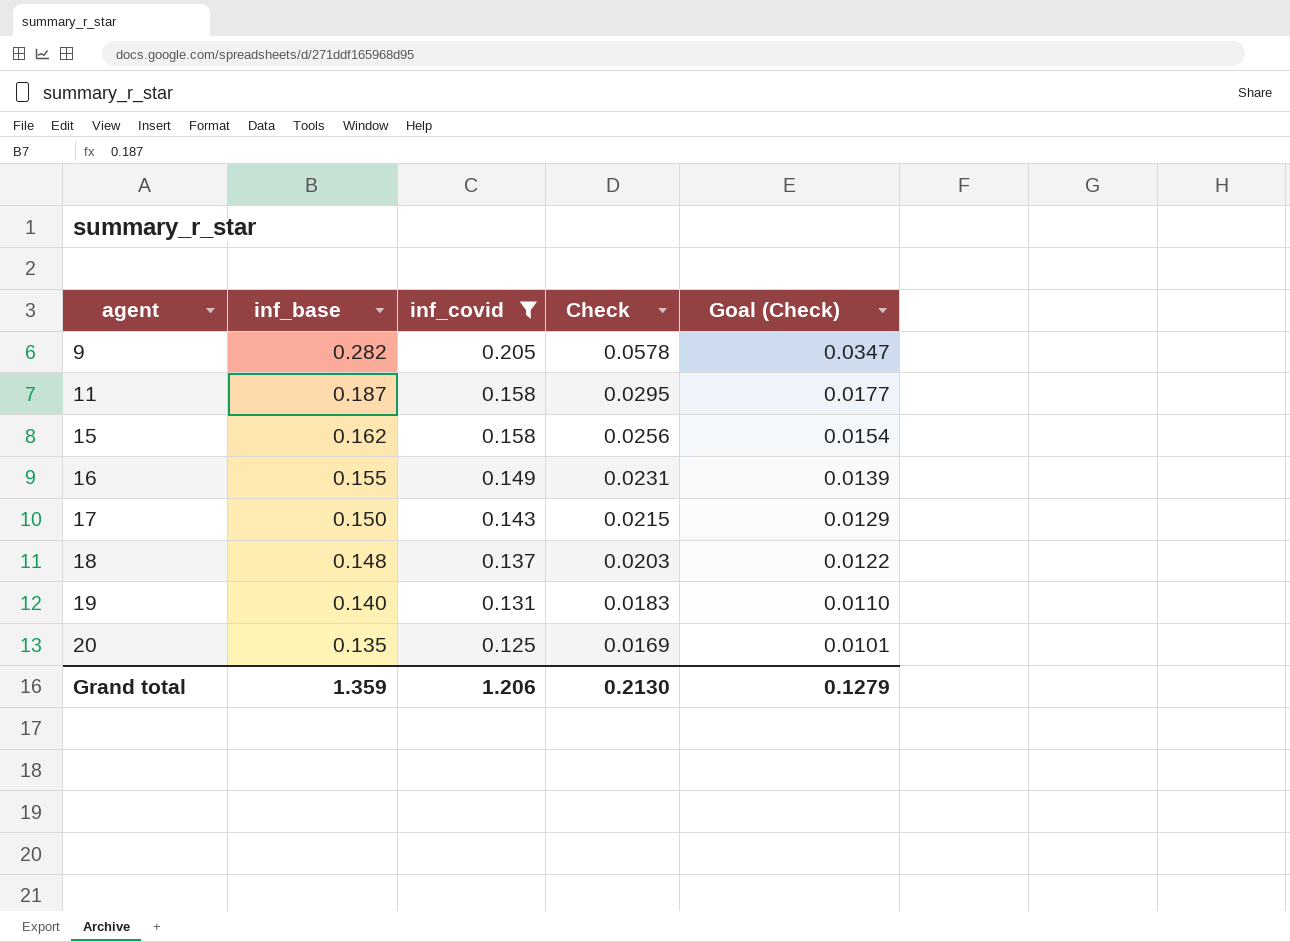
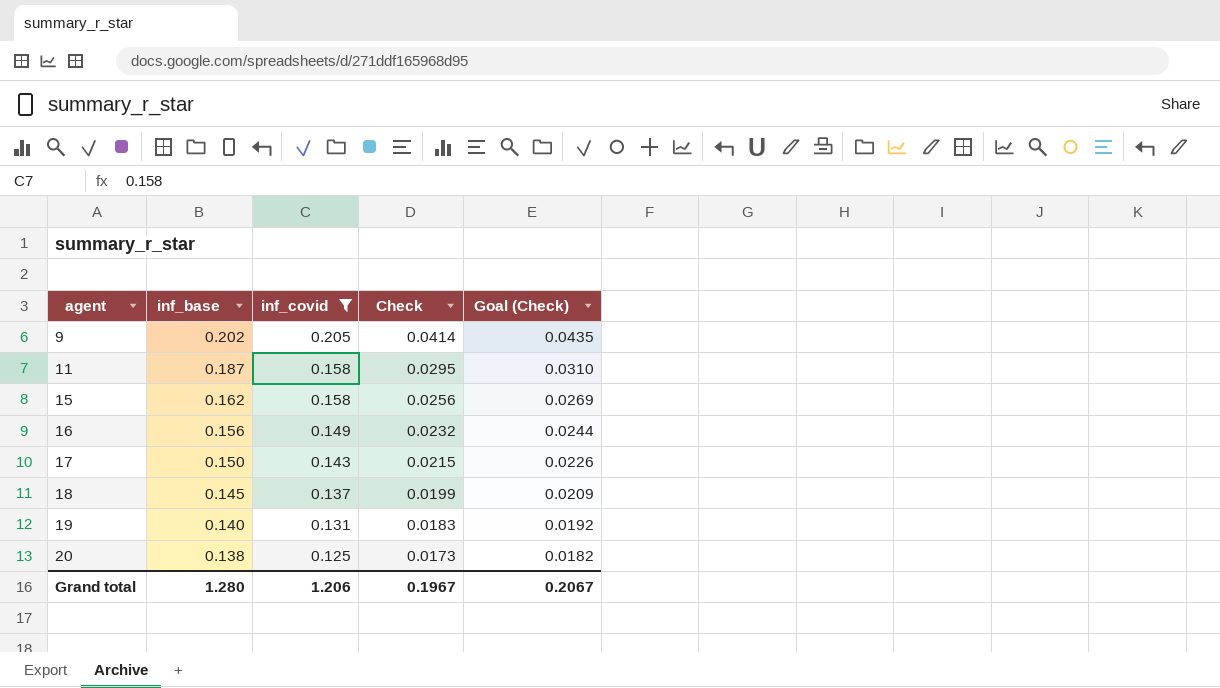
column Goal (Check) | formula: [Check] * 0.6 -> [Check] * 1.05
9 | inf_base: 0.282 -> 0.202
9 | Check: 0.0578 -> 0.0414
16 | inf_base: 0.155 -> 0.156
16 | Check: 0.0231 -> 0.0232
18 | inf_base: 0.148 -> 0.145
18 | Check: 0.0203 -> 0.0199
20 | inf_base: 0.135 -> 0.138
20 | Check: 0.0169 -> 0.0173
Grand total | inf_base: 1.359 -> 1.280
Grand total | Check: 0.2130 -> 0.1967
Grand total | Goal (Check): 0.1279 -> 0.2067

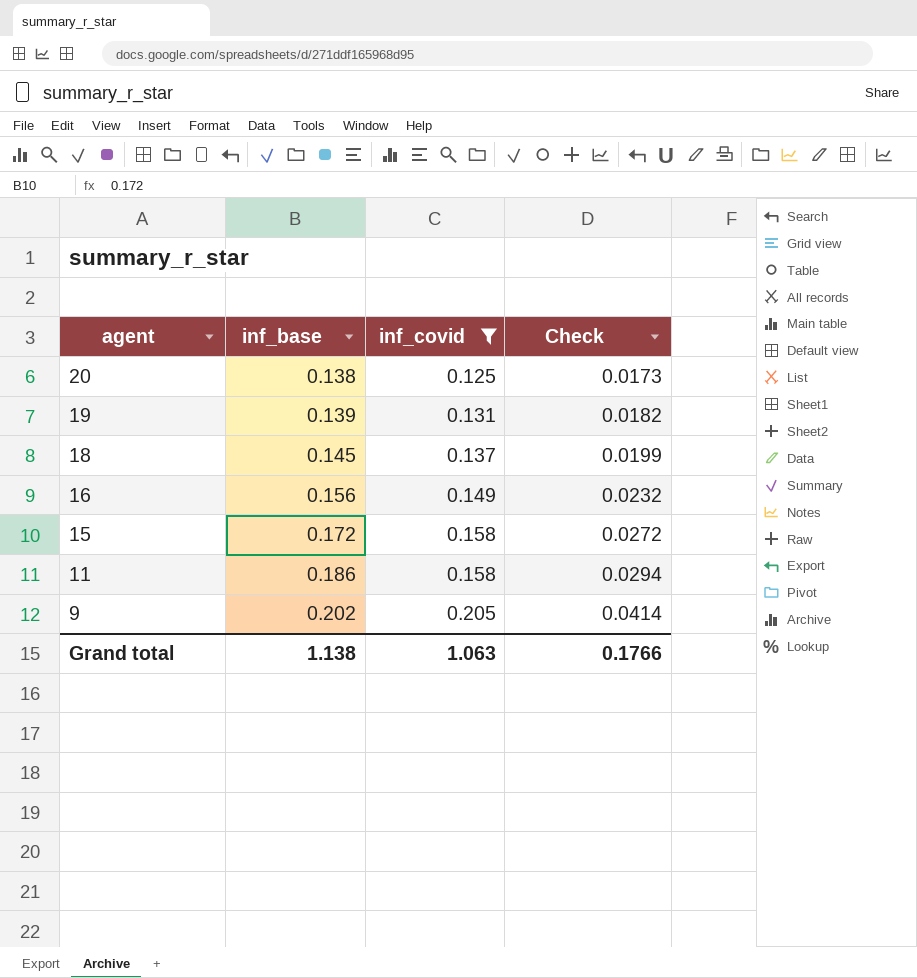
row order: agent ascending -> agent descending
column Goal (Check) | formula: [Check] * 1.05 -> none
row 17: 0.150 | 0.143 | 0.0215 | 0.0226 -> none
19 | inf_base: 0.140 -> 0.139
19 | Check: 0.0183 -> 0.0182
15 | inf_base: 0.162 -> 0.172
15 | Check: 0.0256 -> 0.0272
11 | inf_base: 0.187 -> 0.186
11 | Check: 0.0295 -> 0.0294
Grand total | inf_base: 1.280 -> 1.138
Grand total | inf_covid: 1.206 -> 1.063
Grand total | Check: 0.1967 -> 0.1766

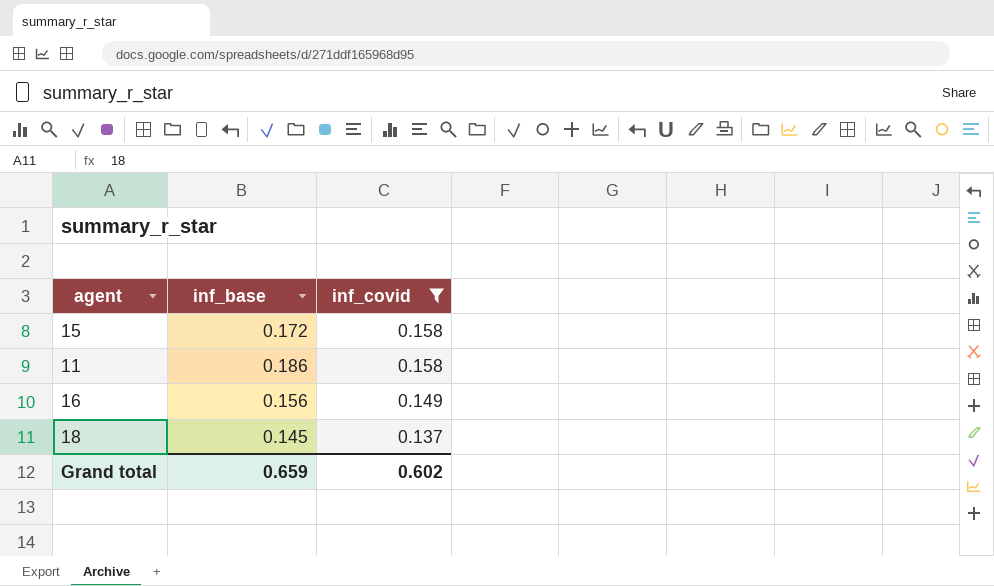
row order: agent descending -> inf_covid descending
column Check | formula: [inf_base] * [inf_covid] -> none
row 20: 0.138 | 0.125 | 0.0173 -> none
row 19: 0.139 | 0.131 | 0.0182 -> none
row 9: 0.202 | 0.205 | 0.0414 -> none
Grand total | inf_base: 1.138 -> 0.659
Grand total | inf_covid: 1.063 -> 0.602

